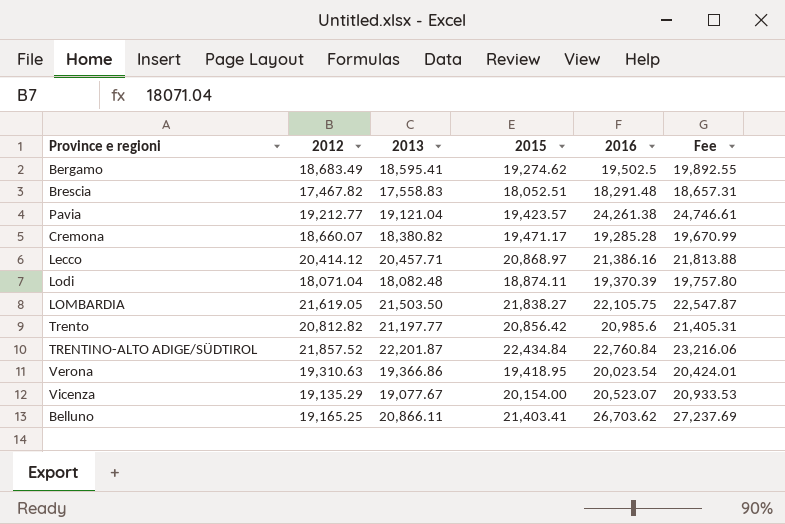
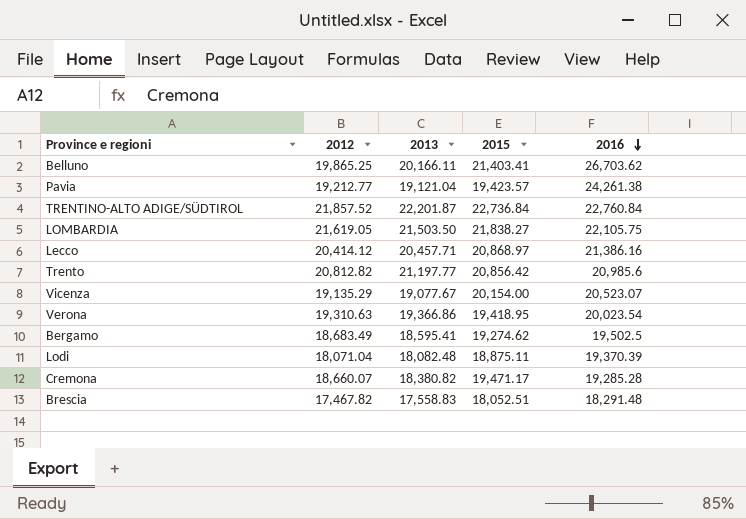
row order: none -> 2016 descending
column Fee | formula: [2016] * 1.02 -> none
Belluno | 2012: 19,165.25 -> 19,865.25
Belluno | 2013: 20,866.11 -> 20,166.11
TRENTINO-ALTO ADIGE/SÜDTIROL | 2015: 22,434.84 -> 22,736.84
Lodi | 2015: 18,874.11 -> 18,875.11

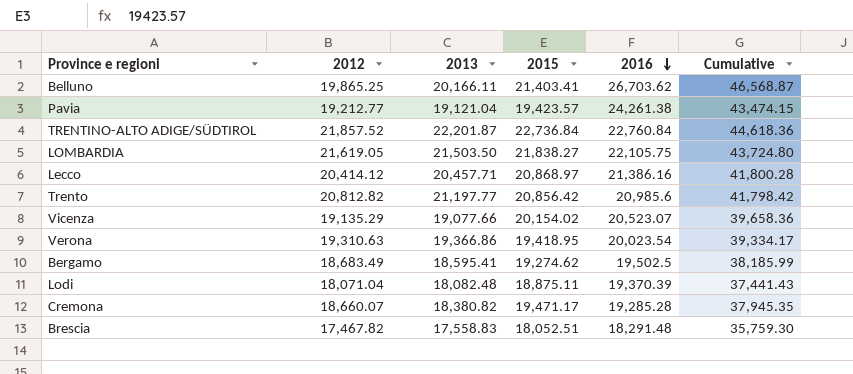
column Cumulative | formula: none -> [2012] + [2016]
Vicenza | 2013: 19,077.67 -> 19,077.66
Vicenza | 2015: 20,154.00 -> 20,154.02

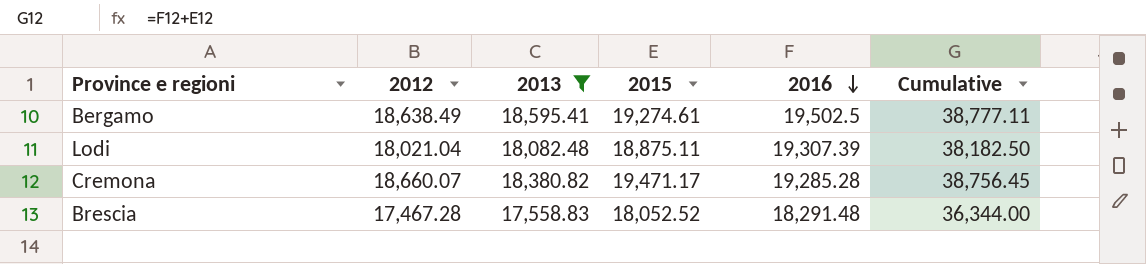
filter: none -> 2013 <= 18,595.41
column Cumulative | formula: [2012] + [2016] -> [2015] + [2016]
Bergamo | 2012: 18,683.49 -> 18,638.49
Bergamo | 2015: 19,274.62 -> 19,274.61
Lodi | 2012: 18,071.04 -> 18,021.04
Lodi | 2016: 19,370.39 -> 19,307.39
Brescia | 2012: 17,467.82 -> 17,467.28
Brescia | 2015: 18,052.51 -> 18,052.52

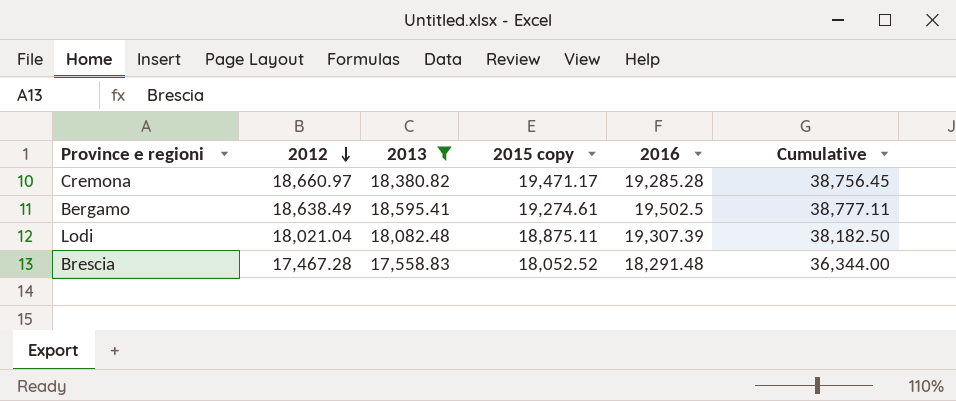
row order: 2016 descending -> 2012 descending
column name: 2015 -> 2015 copy
Cremona | 2012: 18,660.07 -> 18,660.97

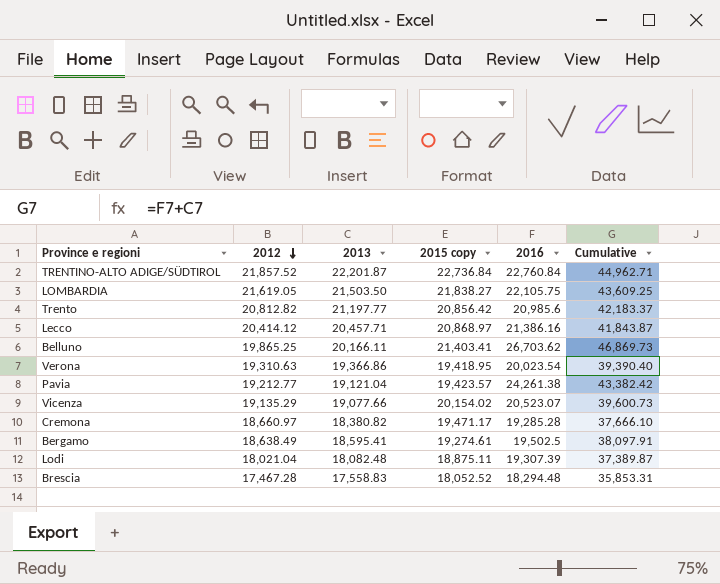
filter: 2013 <= 18,595.41 -> none
column Cumulative | formula: [2015 copy] + [2016] -> [2013] + [2016]
Brescia | 2016: 18,291.48 -> 18,294.48

